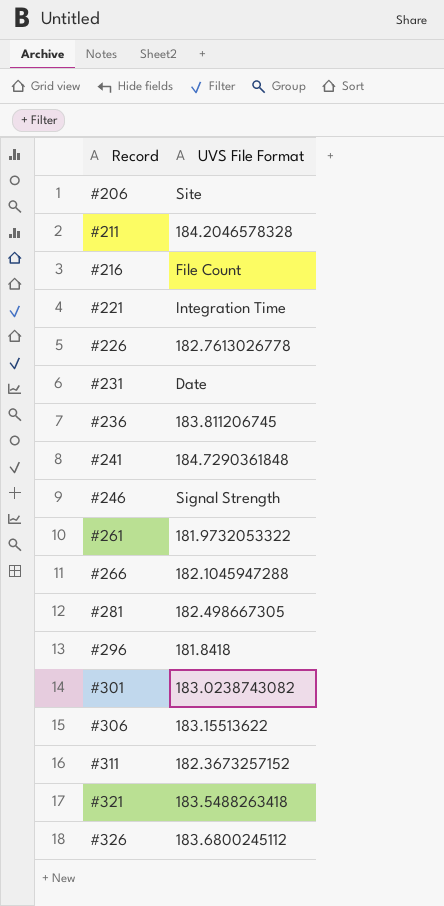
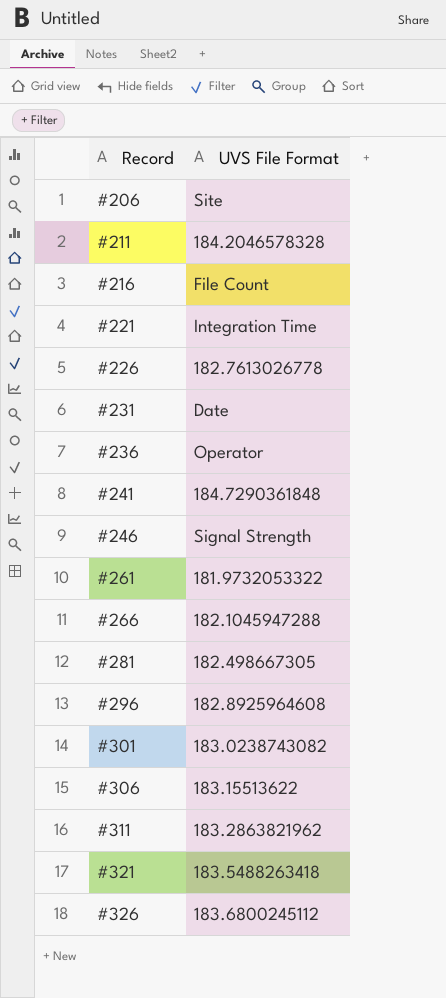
#236 | UVS File Format: 183.811206745 -> Operator
#296 | UVS File Format: 181.8418 -> 182.8925964608
#311 | UVS File Format: 182.3673257152 -> 183.2863821962

